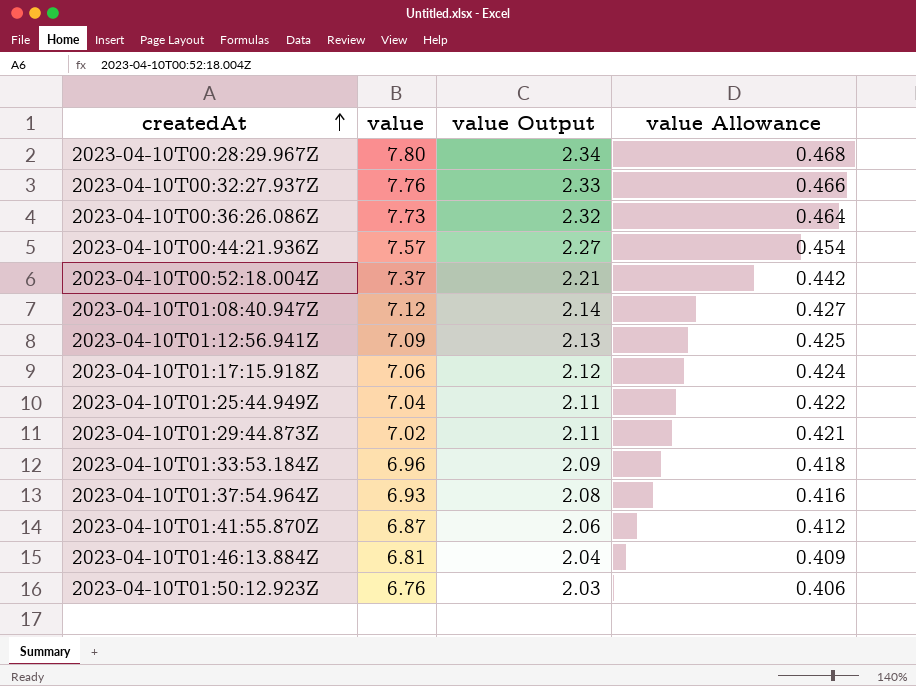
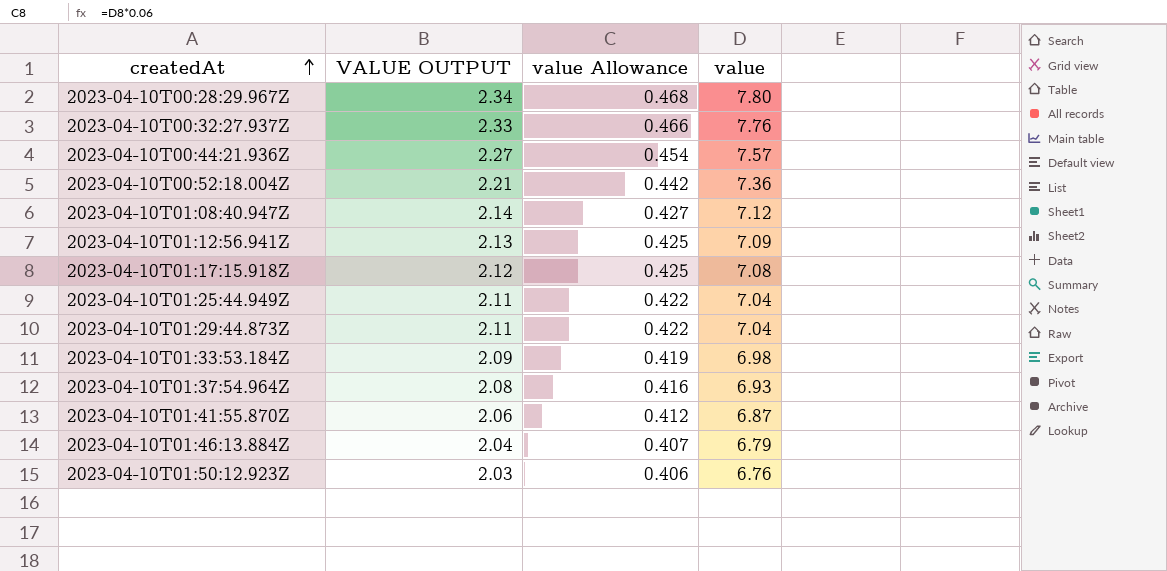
column name: value Output -> VALUE OUTPUT
column value | position: 2 -> 4
row 2023-04-10T00:36:26.086Z: 7.73 | 2.32 | 0.464 -> none
2023-04-10T00:52:18.004Z | value: 7.37 -> 7.36
2023-04-10T01:17:15.918Z | value Allowance: 0.424 -> 0.425
2023-04-10T01:17:15.918Z | value: 7.06 -> 7.08
2023-04-10T01:29:44.873Z | value Allowance: 0.421 -> 0.422
2023-04-10T01:29:44.873Z | value: 7.02 -> 7.04
2023-04-10T01:33:53.184Z | value Allowance: 0.418 -> 0.419
2023-04-10T01:33:53.184Z | value: 6.96 -> 6.98
2023-04-10T01:46:13.884Z | value Allowance: 0.409 -> 0.407
2023-04-10T01:46:13.884Z | value: 6.81 -> 6.79

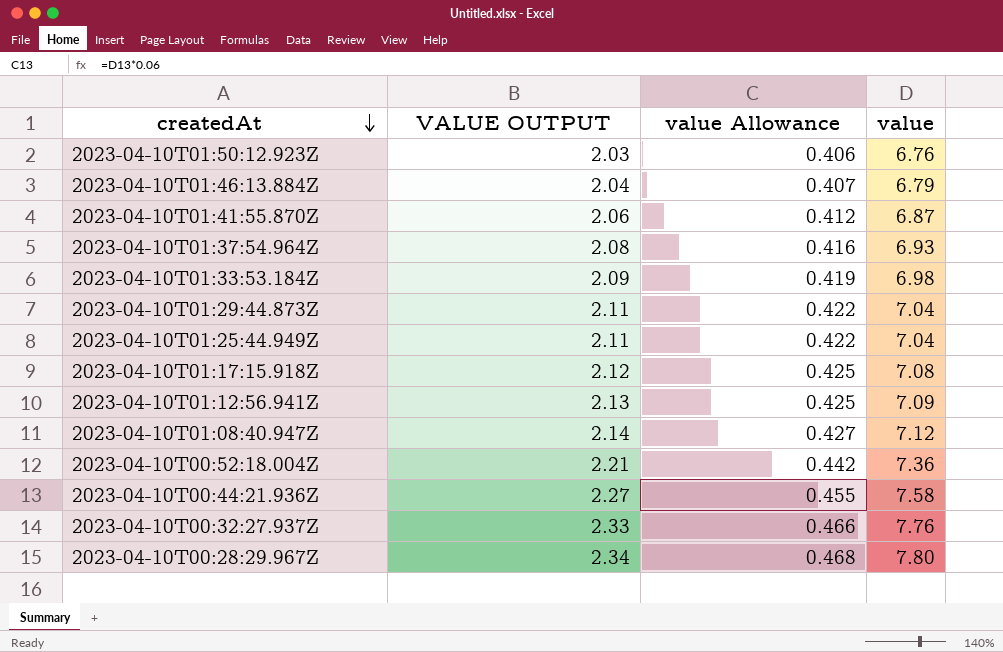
row order: createdAt ascending -> createdAt descending
2023-04-10T00:44:21.936Z | value Allowance: 0.454 -> 0.455
2023-04-10T00:44:21.936Z | value: 7.57 -> 7.58

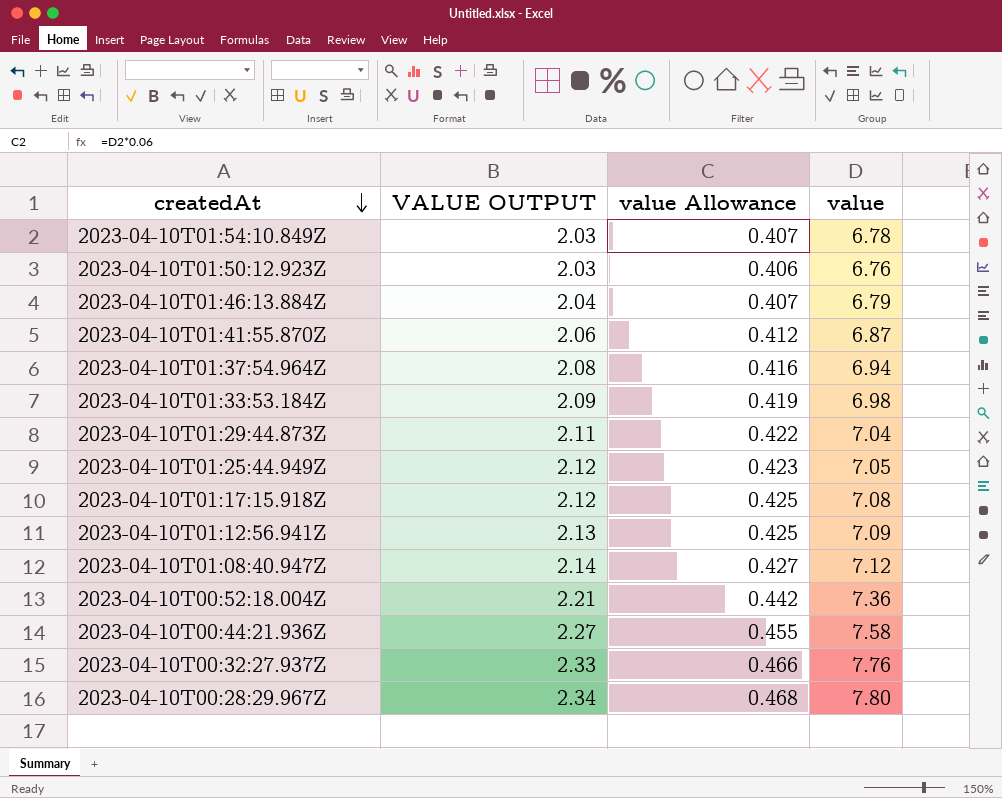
row 2023-04-10T01:54:10.849Z: none -> 2.03 | 0.407 | 6.78
2023-04-10T01:37:54.964Z | value: 6.93 -> 6.94
2023-04-10T01:25:44.949Z | VALUE OUTPUT: 2.11 -> 2.12
2023-04-10T01:25:44.949Z | value Allowance: 0.422 -> 0.423
2023-04-10T01:25:44.949Z | value: 7.04 -> 7.05

